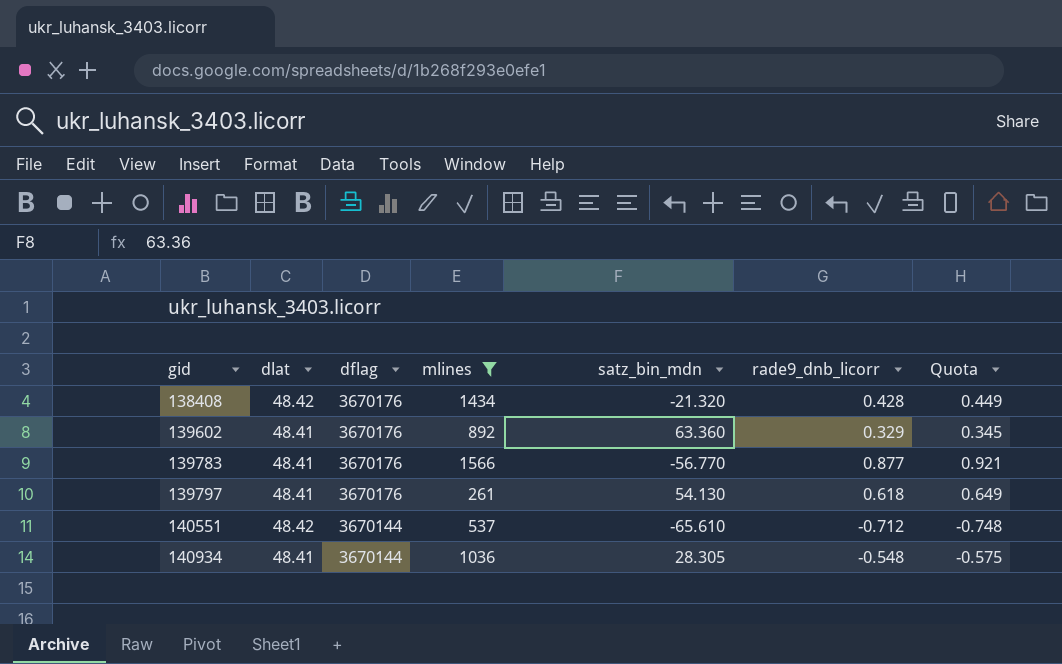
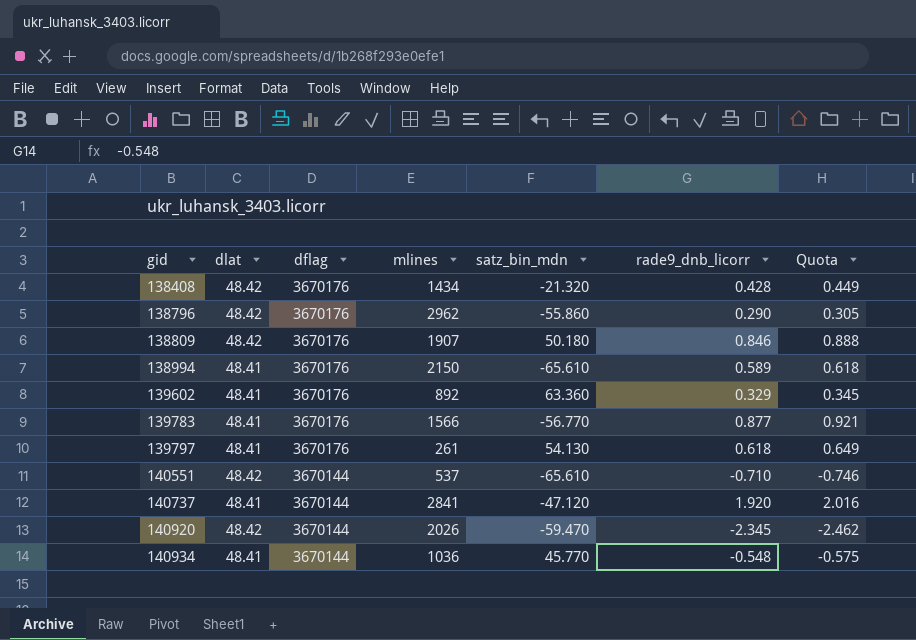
filter: mlines <= 1566 -> none
140551 | rade9_dnb_licorr: -0.712 -> -0.710
140551 | Quota: -0.748 -> -0.746
140934 | satz_bin_mdn: 28.305 -> 45.770

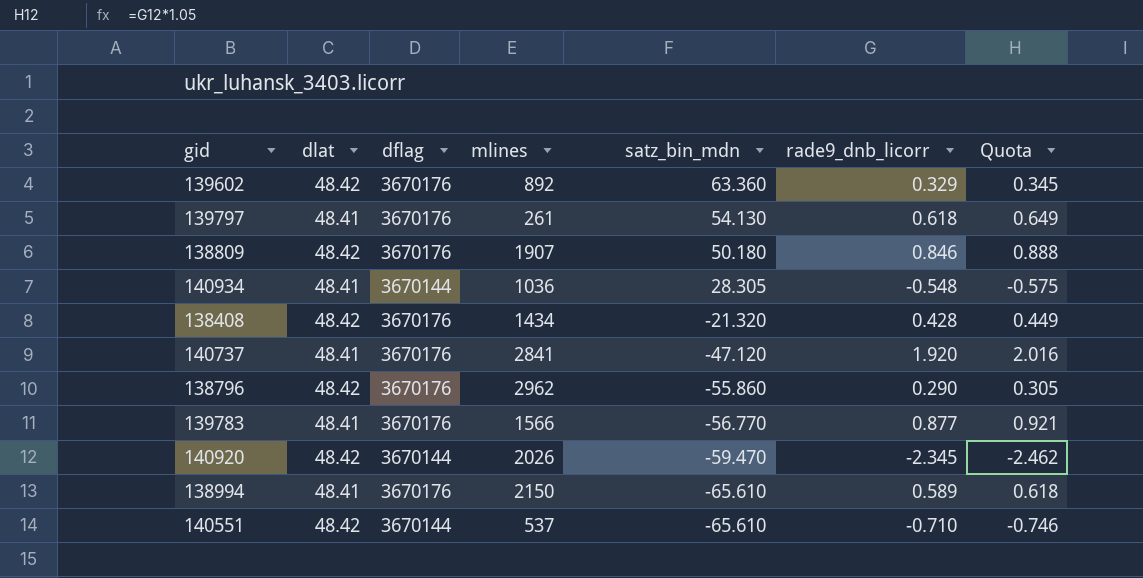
row order: gid ascending -> satz_bin_mdn descending
139602 | dlat: 48.41 -> 48.42
140934 | satz_bin_mdn: 45.770 -> 28.305
140737 | dflag: 3670144 -> 3670176

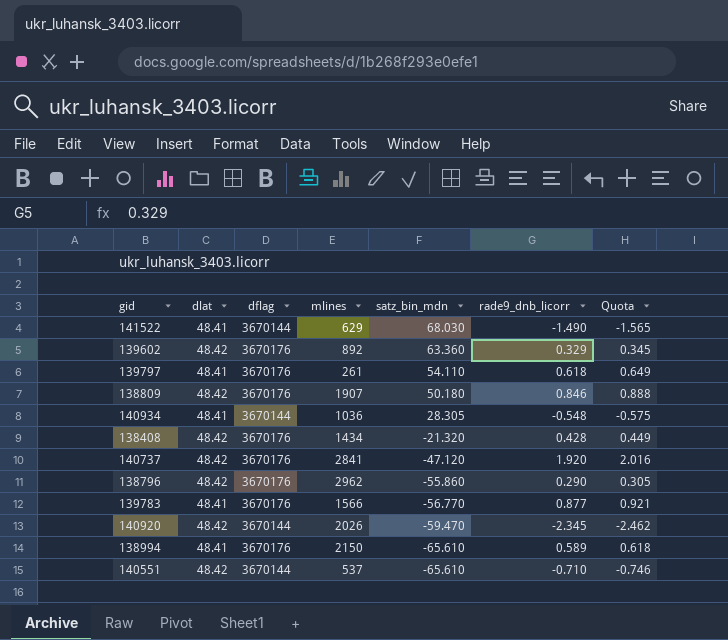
row 141522: none -> 48.41 | 3670144 | 629 | 68.030 | -1.490 | -1.565
139797 | satz_bin_mdn: 54.130 -> 54.110
140737 | dlat: 48.41 -> 48.42

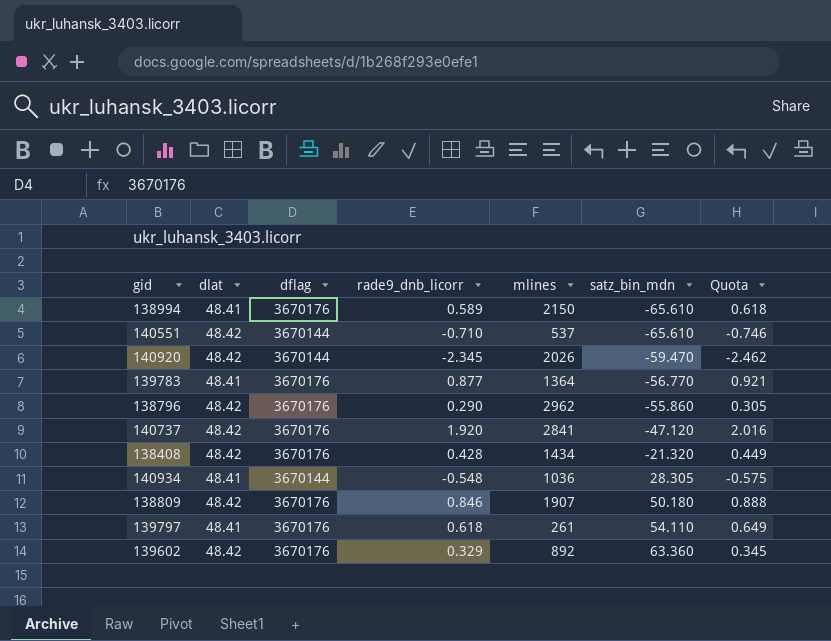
row order: satz_bin_mdn descending -> satz_bin_mdn ascending
column rade9_dnb_licorr | position: 6 -> 4
row 141522: 48.41 | 3670144 | 629 | 68.030 | -1.490 | -1.565 -> none
139783 | mlines: 1566 -> 1364

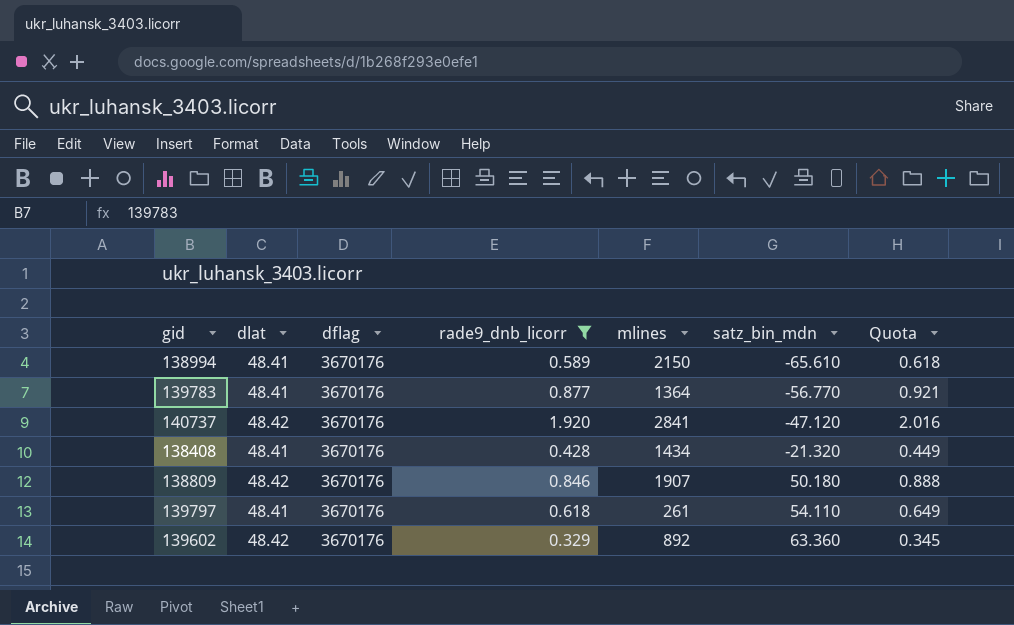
filter: none -> rade9_dnb_licorr >= 0.329
138408 | dlat: 48.42 -> 48.41

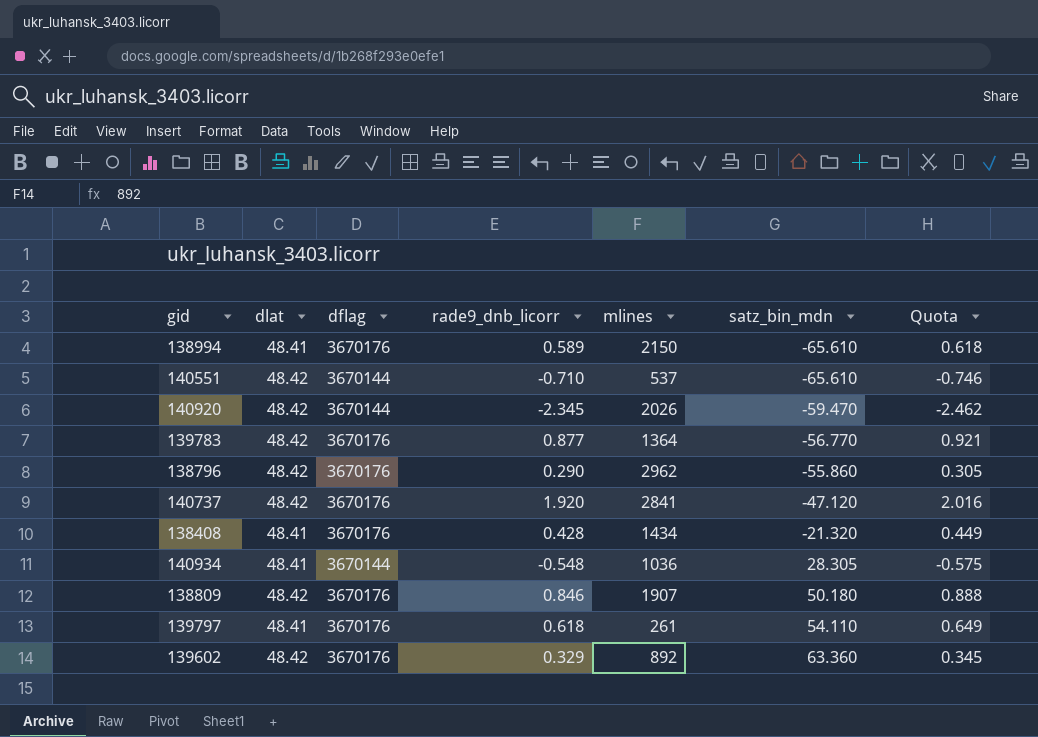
filter: rade9_dnb_licorr >= 0.329 -> none
139783 | dlat: 48.41 -> 48.42

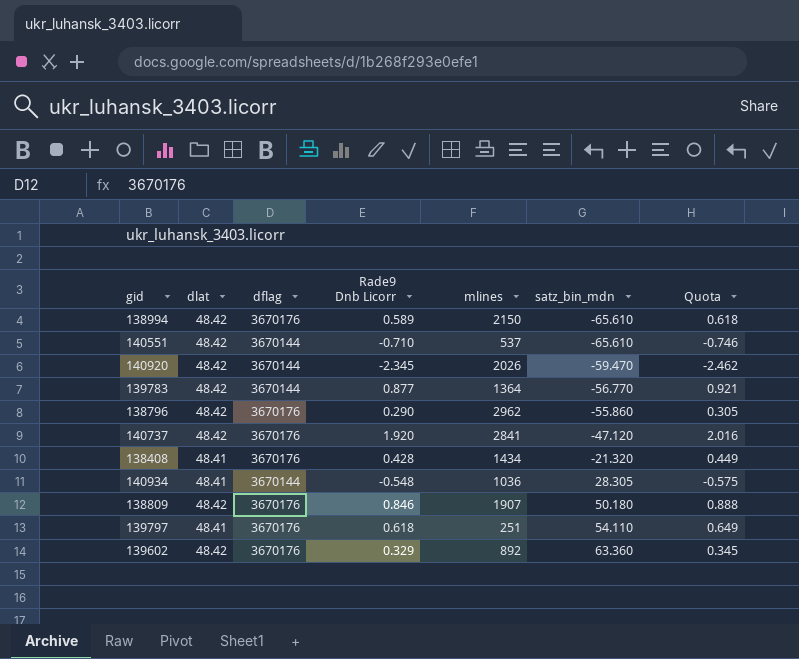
column name: rade9_dnb_licorr -> Rade9 Dnb Licorr
138994 | dlat: 48.41 -> 48.42
139783 | dflag: 3670176 -> 3670144
139797 | mlines: 261 -> 251

